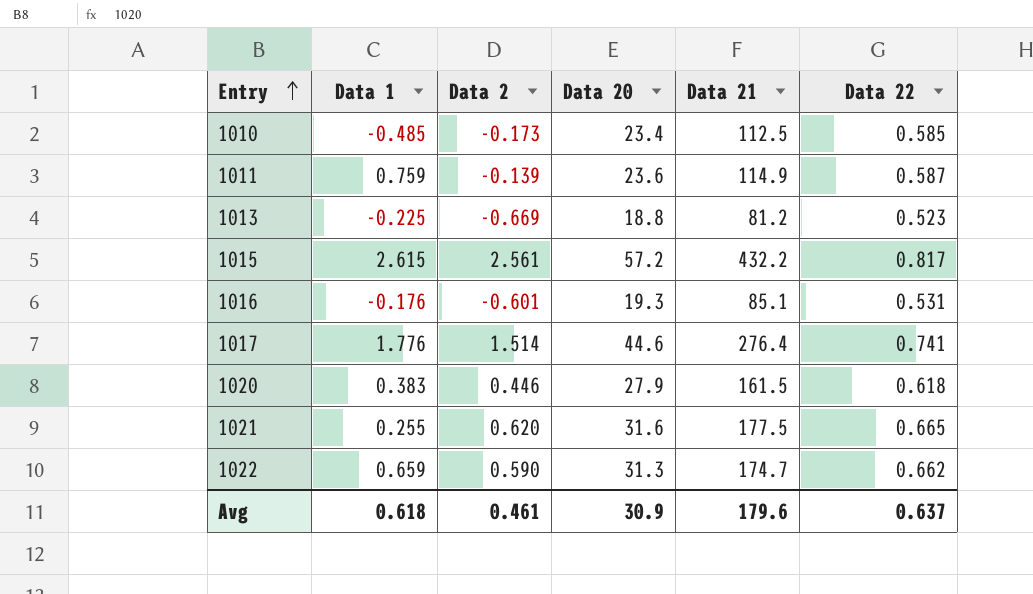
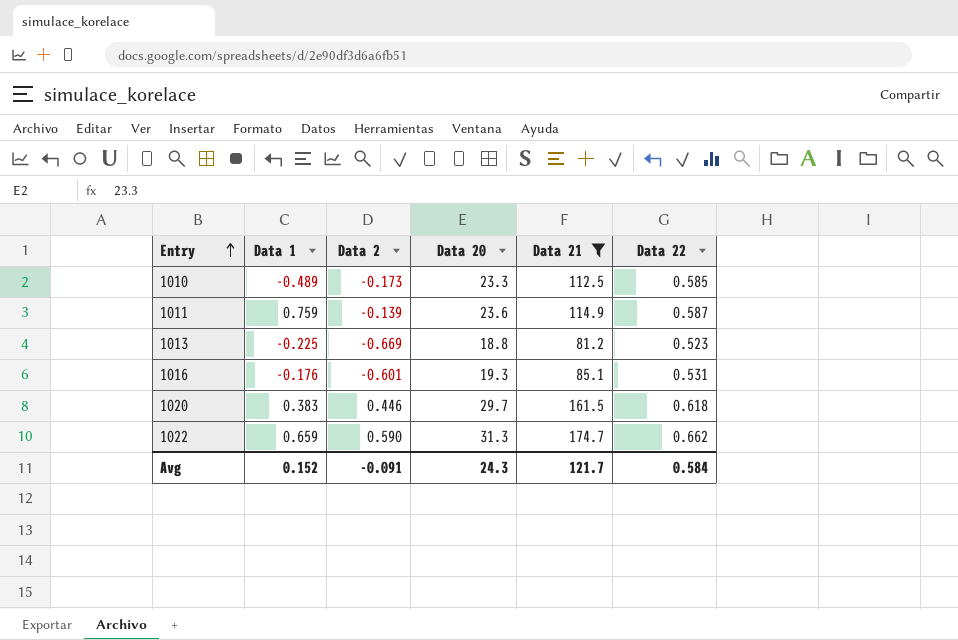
filter: none -> Data 21 <= 174.7
1010 | Data 1: -0.485 -> -0.489
1010 | Data 20: 23.4 -> 23.3
1020 | Data 20: 27.9 -> 29.7
Avg | Data 1: 0.618 -> 0.152
Avg | Data 2: 0.461 -> -0.091
Avg | Data 20: 30.9 -> 24.3
Avg | Data 21: 179.6 -> 121.7
Avg | Data 22: 0.637 -> 0.584

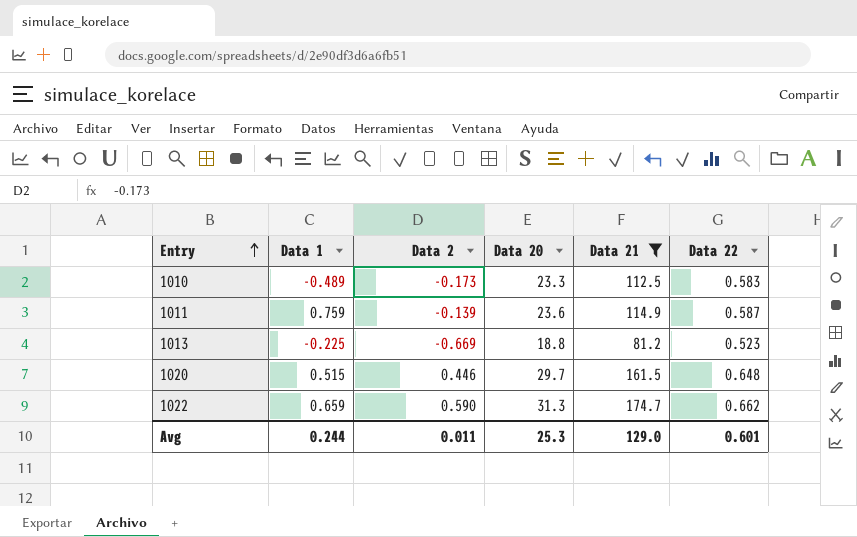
row 1016: -0.176 | -0.601 | 19.3 | 85.1 | 0.531 -> none
1010 | Data 22: 0.585 -> 0.583
1020 | Data 1: 0.383 -> 0.515
1020 | Data 22: 0.618 -> 0.648
Avg | Data 1: 0.152 -> 0.244
Avg | Data 2: -0.091 -> 0.011
Avg | Data 20: 24.3 -> 25.3
Avg | Data 21: 121.7 -> 129.0
Avg | Data 22: 0.584 -> 0.601

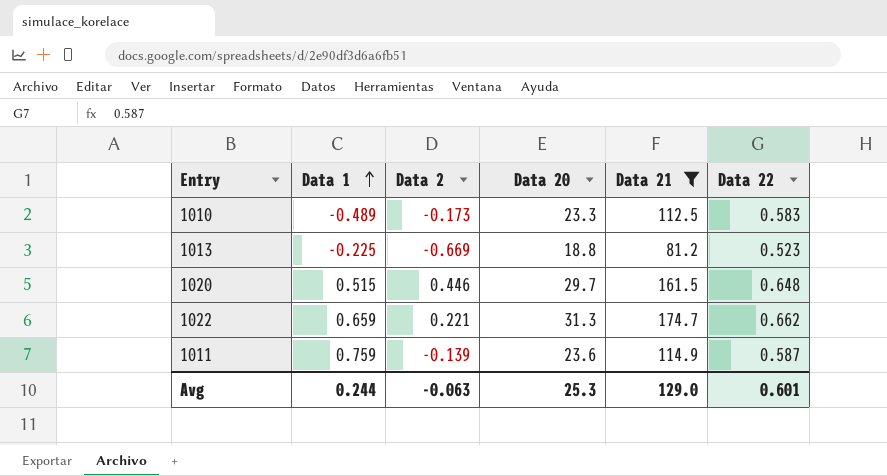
row order: Entry ascending -> Data 1 ascending
1022 | Data 2: 0.590 -> 0.221
Avg | Data 2: 0.011 -> -0.063

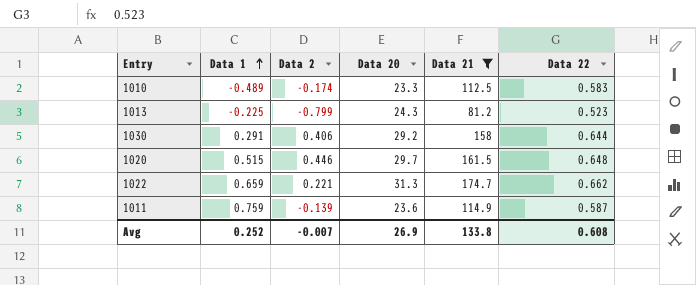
1010 | Data 2: -0.173 -> -0.174
1013 | Data 2: -0.669 -> -0.799
1013 | Data 20: 18.8 -> 24.3
row 1030: none -> 0.291 | 0.406 | 29.2 | 158 | 0.644
Avg | Data 1: 0.244 -> 0.252
Avg | Data 2: -0.063 -> -0.007
Avg | Data 20: 25.3 -> 26.9
Avg | Data 21: 129.0 -> 133.8
Avg | Data 22: 0.601 -> 0.608

